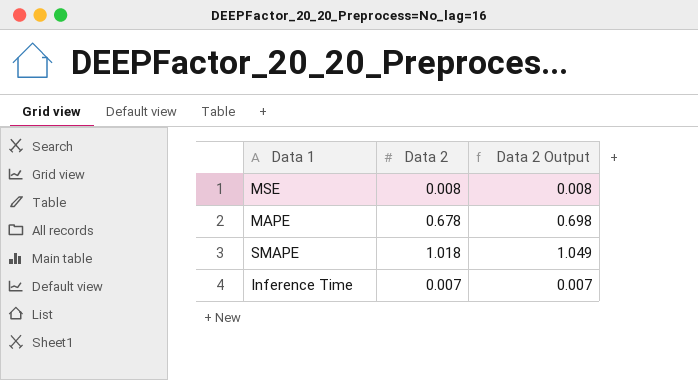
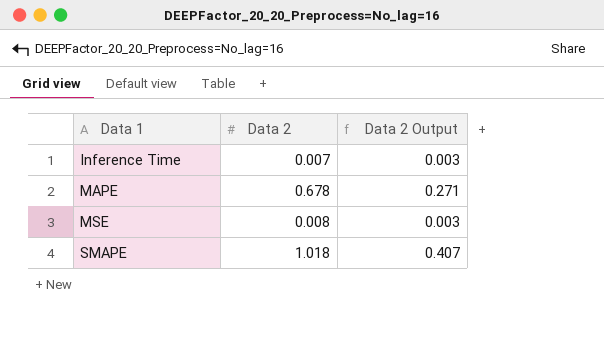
row order: none -> Data 1 ascending
column Data 2 Output | formula: [Data 2] * 1.03 -> [Data 2] * 0.4

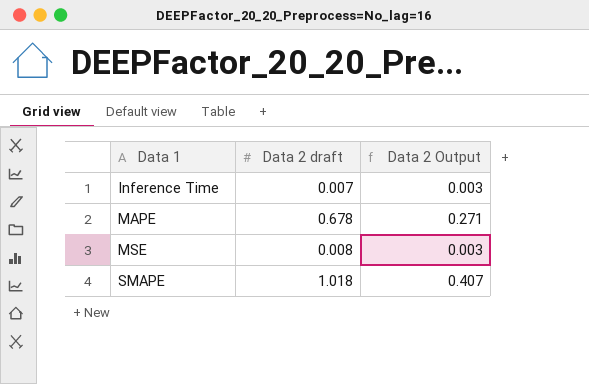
column name: Data 2 -> Data 2 draft

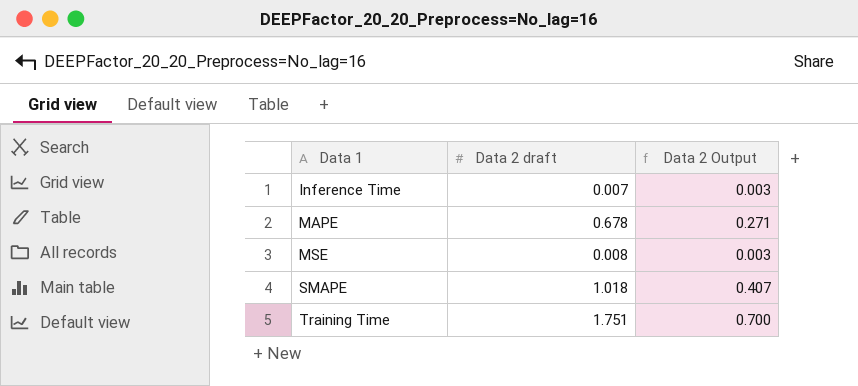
row Training Time: none -> 1.751 | 0.700

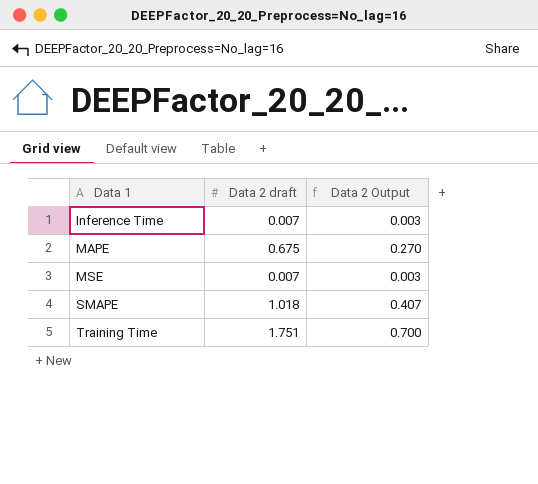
MAPE | Data 2 draft: 0.678 -> 0.675
MAPE | Data 2 Output: 0.271 -> 0.270
MSE | Data 2 draft: 0.008 -> 0.007

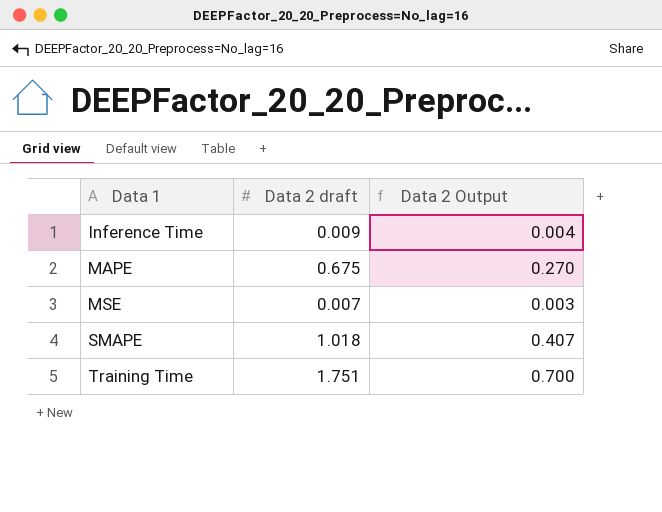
Inference Time | Data 2 draft: 0.007 -> 0.009
Inference Time | Data 2 Output: 0.003 -> 0.004

